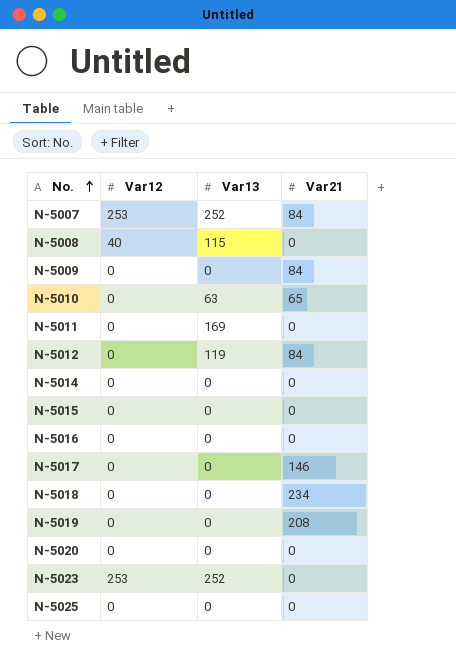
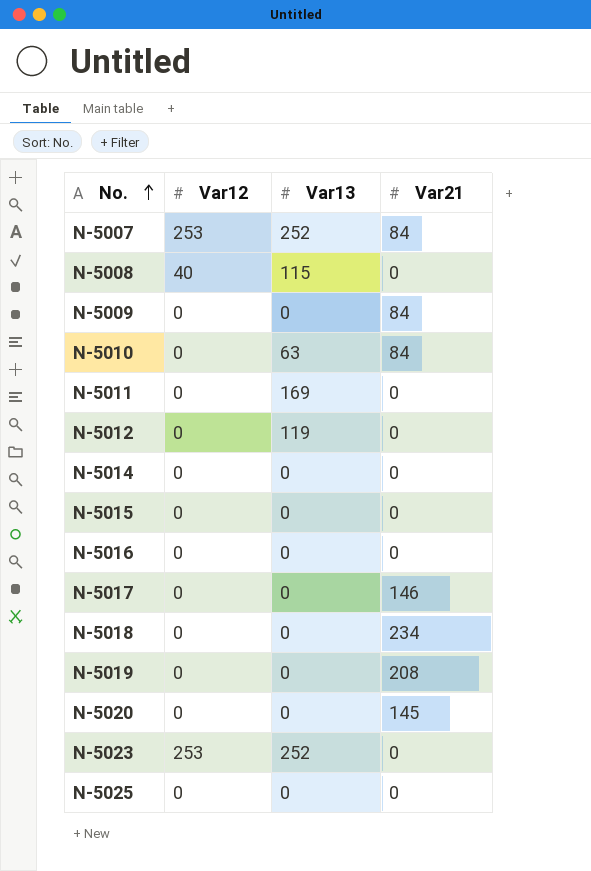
N-5010 | Var21: 65 -> 84
N-5012 | Var21: 84 -> 0
N-5020 | Var21: 0 -> 145

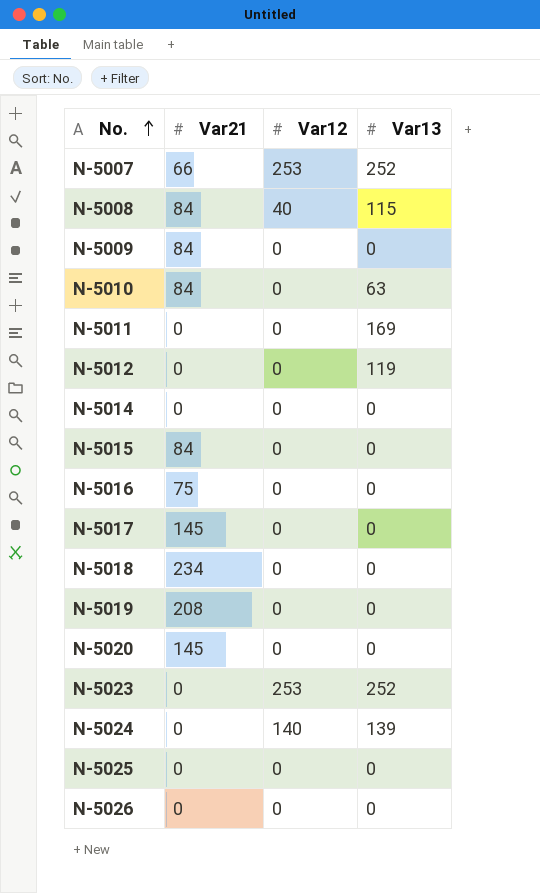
column Var21 | position: 4 -> 2
N-5007 | Var21: 84 -> 66
N-5008 | Var21: 0 -> 84
N-5015 | Var21: 0 -> 84
N-5016 | Var21: 0 -> 75
N-5017 | Var21: 146 -> 145
row N-5024: none -> 0 | 140 | 139
row N-5026: none -> 0 | 0 | 0

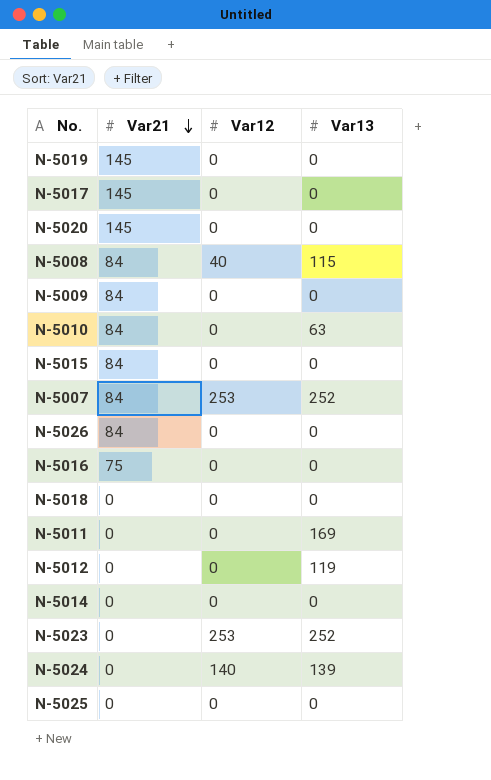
row order: No. ascending -> Var21 descending
N-5019 | Var21: 208 -> 145
N-5007 | Var21: 66 -> 84
N-5026 | Var21: 0 -> 84
N-5018 | Var21: 234 -> 0

